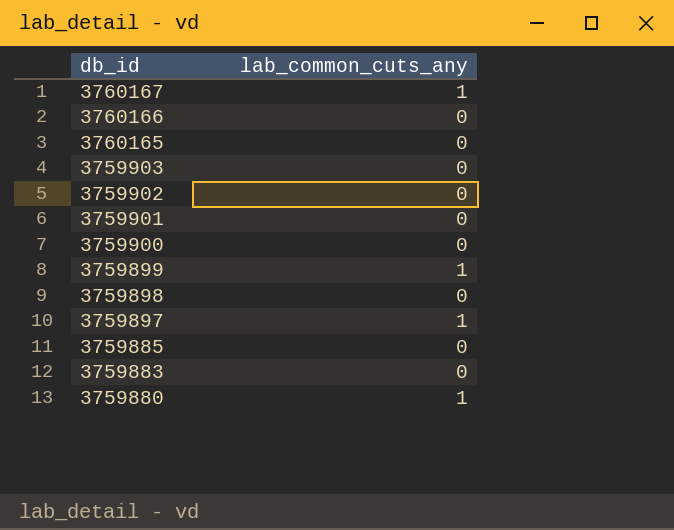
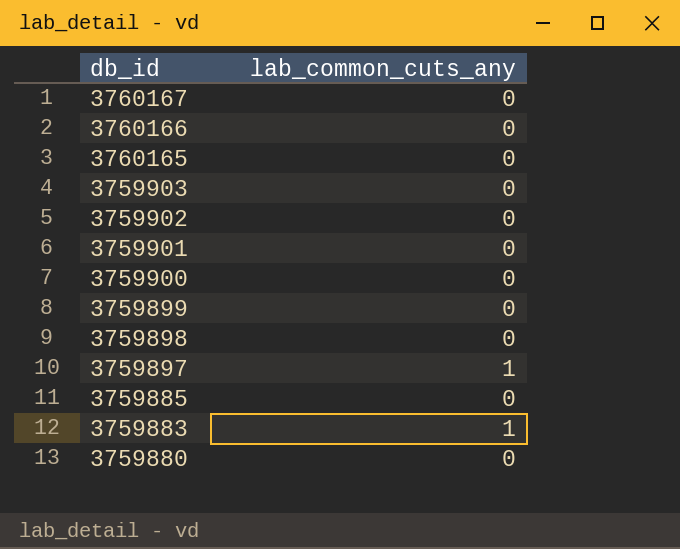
3760167 | lab_common_cuts_any: 1 -> 0
3759899 | lab_common_cuts_any: 1 -> 0
3759883 | lab_common_cuts_any: 0 -> 1
3759880 | lab_common_cuts_any: 1 -> 0

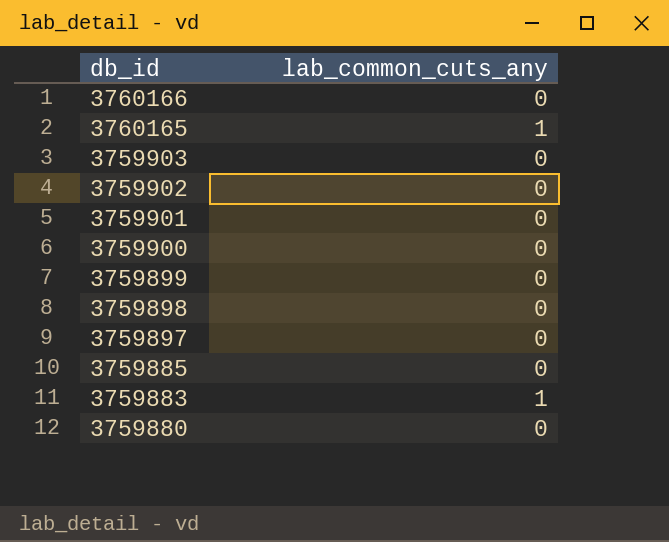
row 3760167: 0 -> none
3760165 | lab_common_cuts_any: 0 -> 1
3759897 | lab_common_cuts_any: 1 -> 0

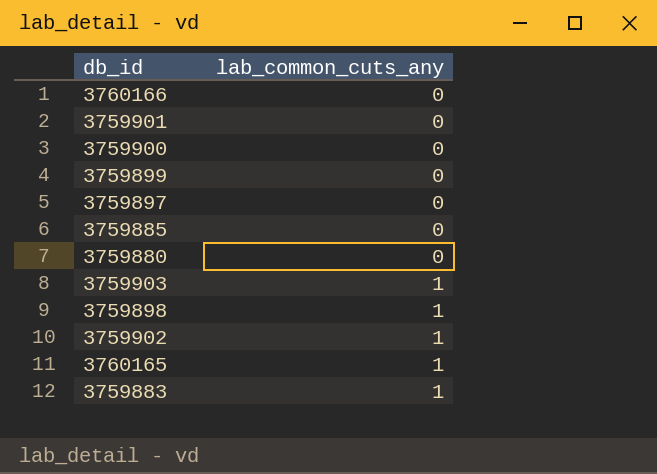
row order: db_id descending -> lab_common_cuts_any ascending
3759903 | lab_common_cuts_any: 0 -> 1
3759898 | lab_common_cuts_any: 0 -> 1
3759902 | lab_common_cuts_any: 0 -> 1

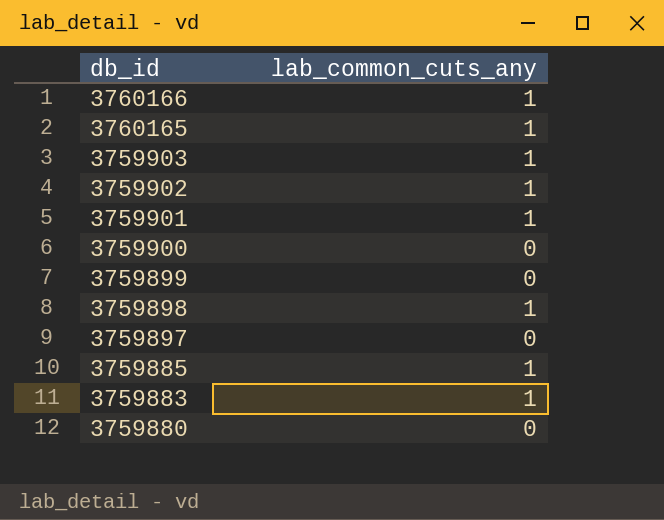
row order: lab_common_cuts_any ascending -> db_id descending
3760166 | lab_common_cuts_any: 0 -> 1
3759901 | lab_common_cuts_any: 0 -> 1
3759885 | lab_common_cuts_any: 0 -> 1

